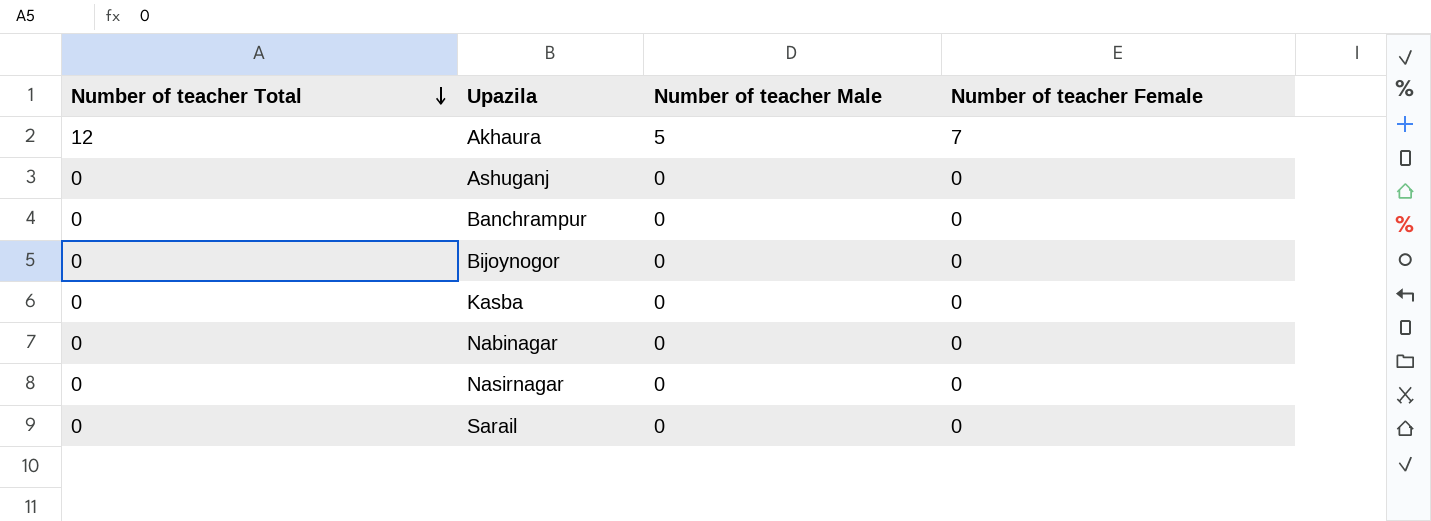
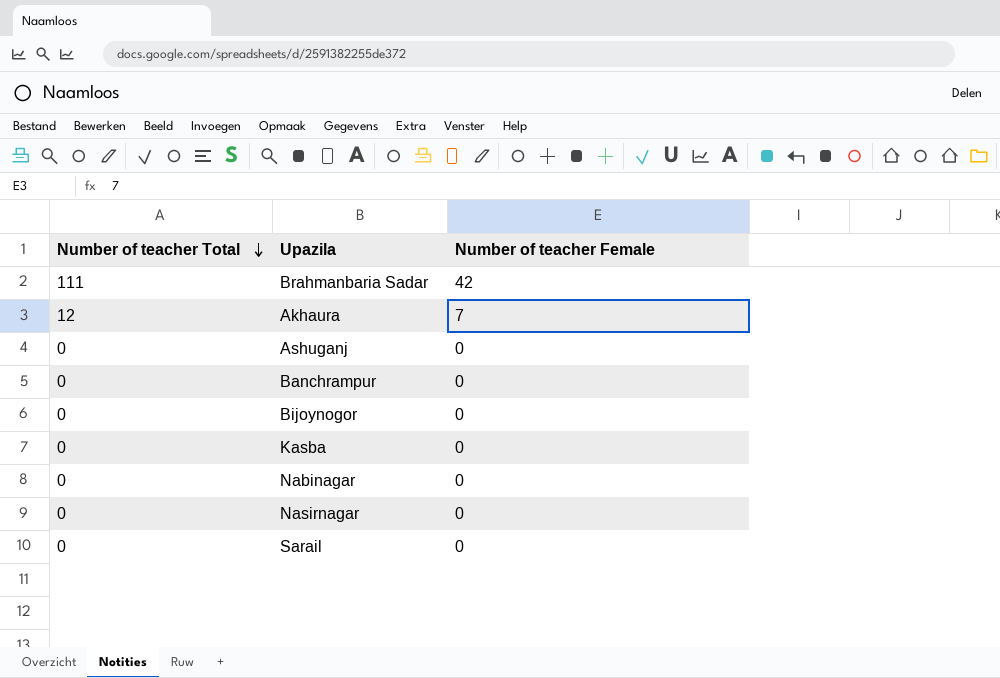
column Number of teacher Male | position: 3 -> none
row Brahmanbaria Sadar: none -> 111 | 42

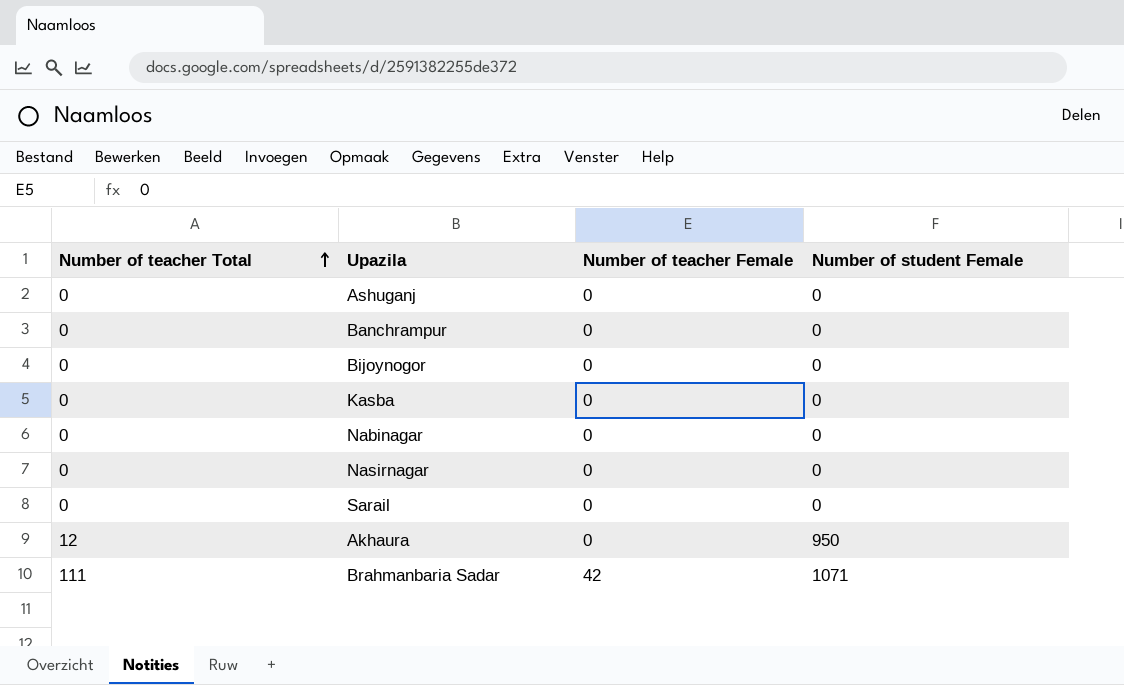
row order: Number of teacher Total descending -> Number of teacher Total ascending
column Number of student Female | position: none -> 4
Akhaura | Number of teacher Female: 7 -> 0

